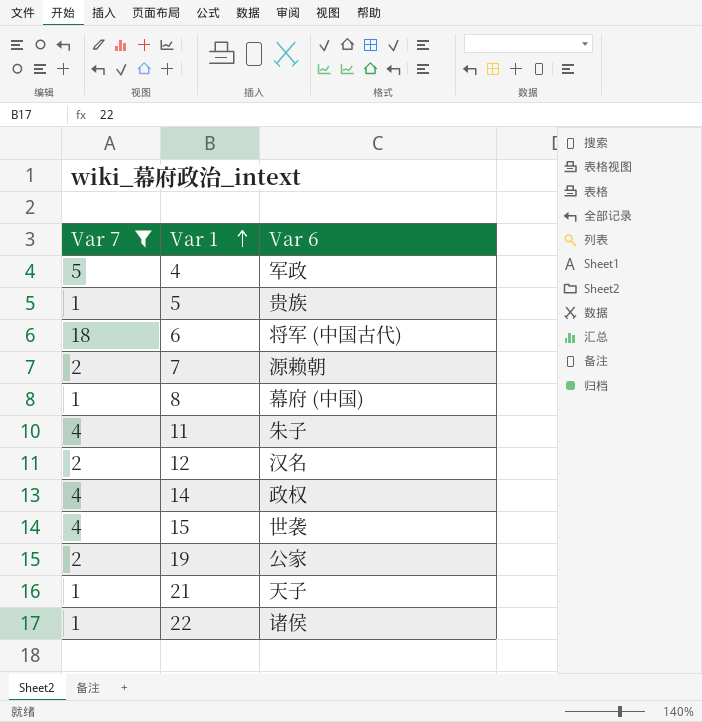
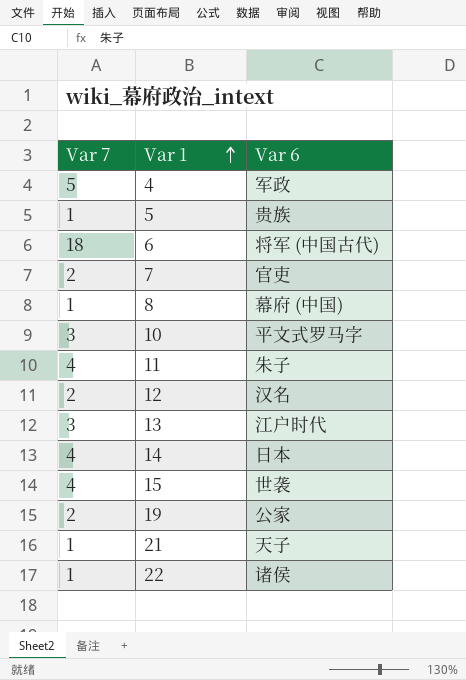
filter: Var 7 != 3 -> none
7 | Var 6: 源赖朝 -> 官吏
14 | Var 6: 政权 -> 日本

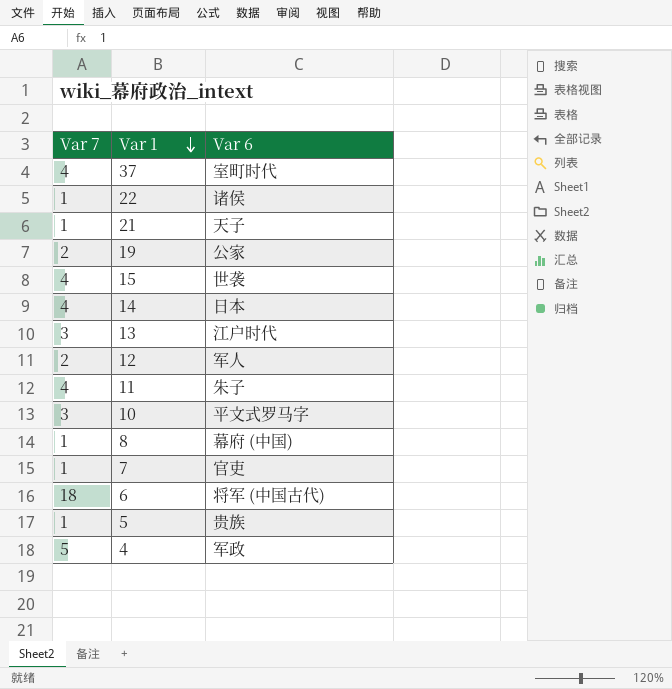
row order: Var 1 ascending -> Var 1 descending
row 37: none -> 4 | 室町时代
12 | Var 6: 汉名 -> 军人
7 | Var 7: 2 -> 1

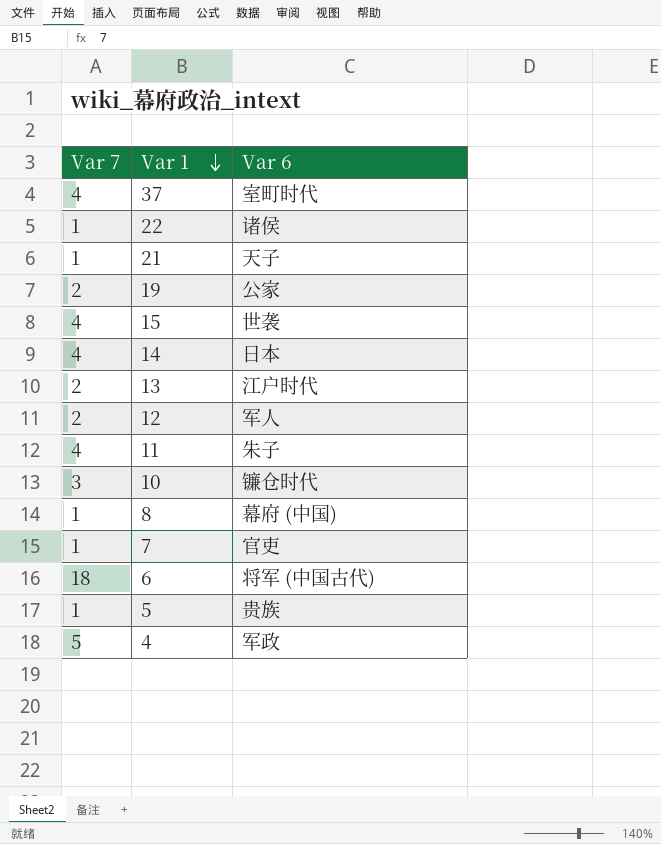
13 | Var 7: 3 -> 2
10 | Var 6: 平文式罗马字 -> 镰仓时代

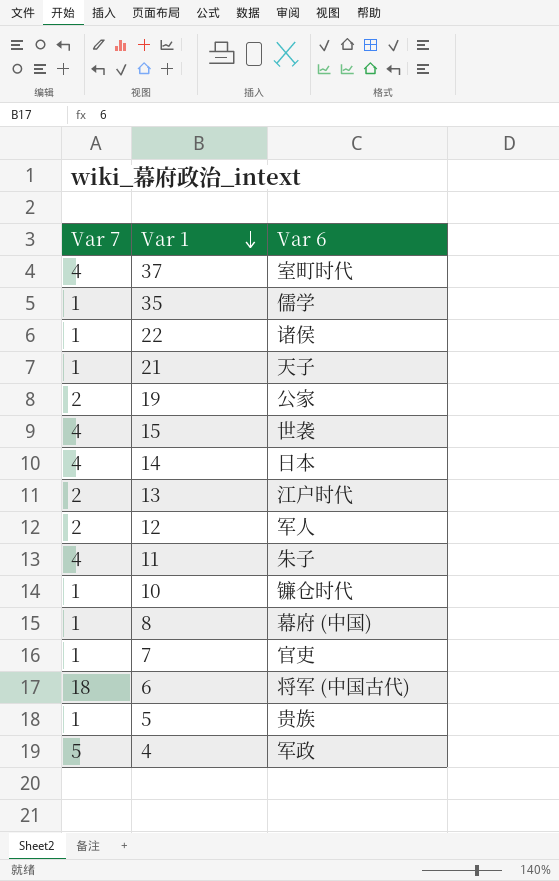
row 35: none -> 1 | 儒学
10 | Var 7: 3 -> 1

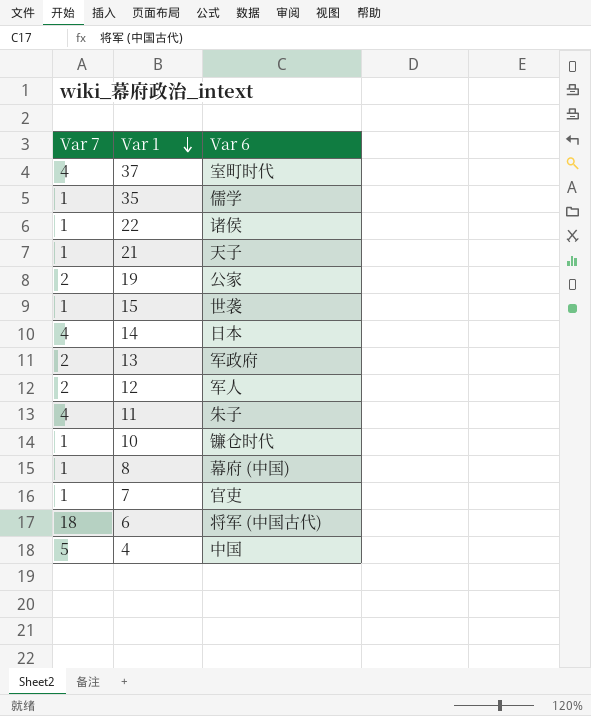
row 5: 1 | 贵族 -> none
15 | Var 7: 4 -> 1
13 | Var 6: 江户时代 -> 军政府
4 | Var 6: 军政 -> 中国

